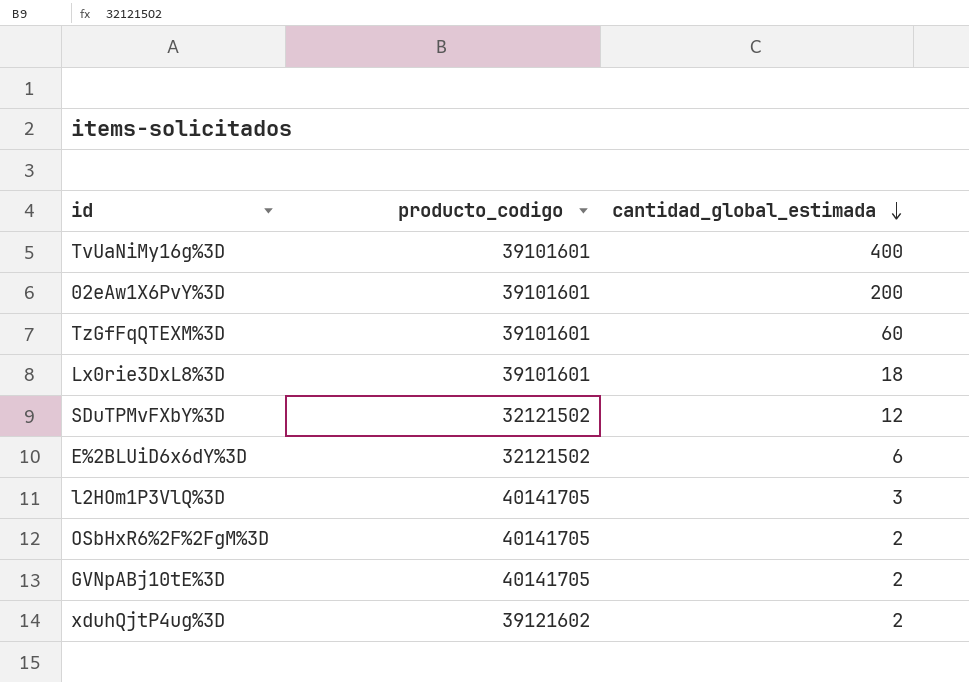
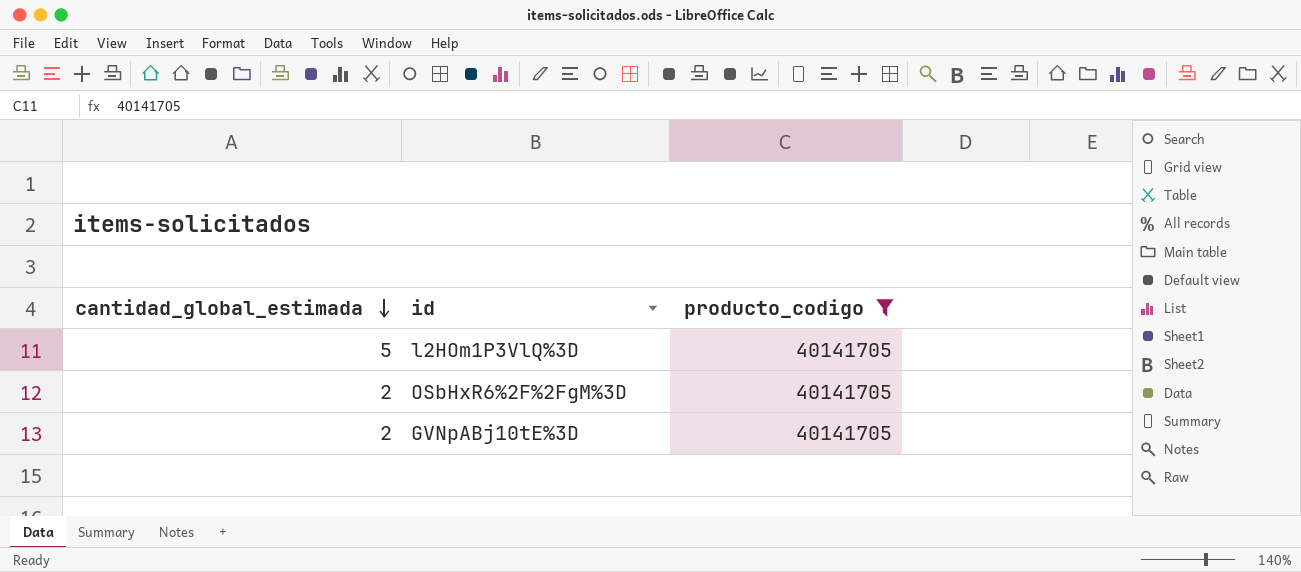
filter: none -> producto_codigo = 40141705
column cantidad_global_estimada | position: 3 -> 1
l2HOm1P3VlQ%3D | cantidad_global_estimada: 3 -> 5

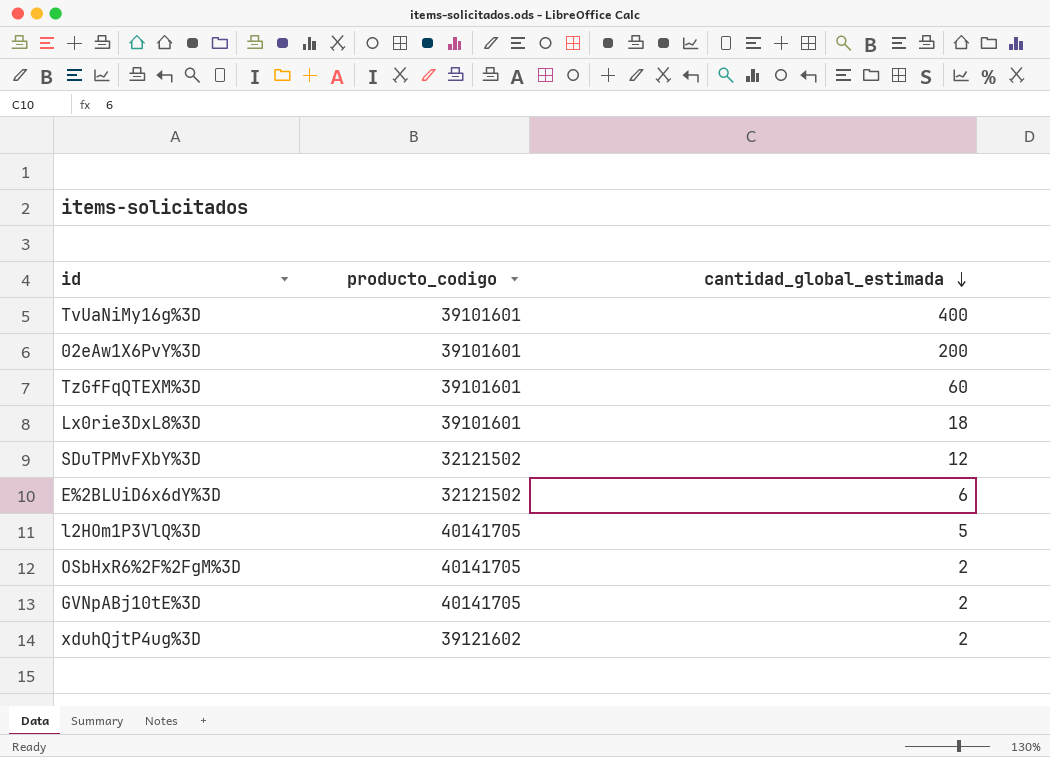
filter: producto_codigo = 40141705 -> none
column cantidad_global_estimada | position: 1 -> 3

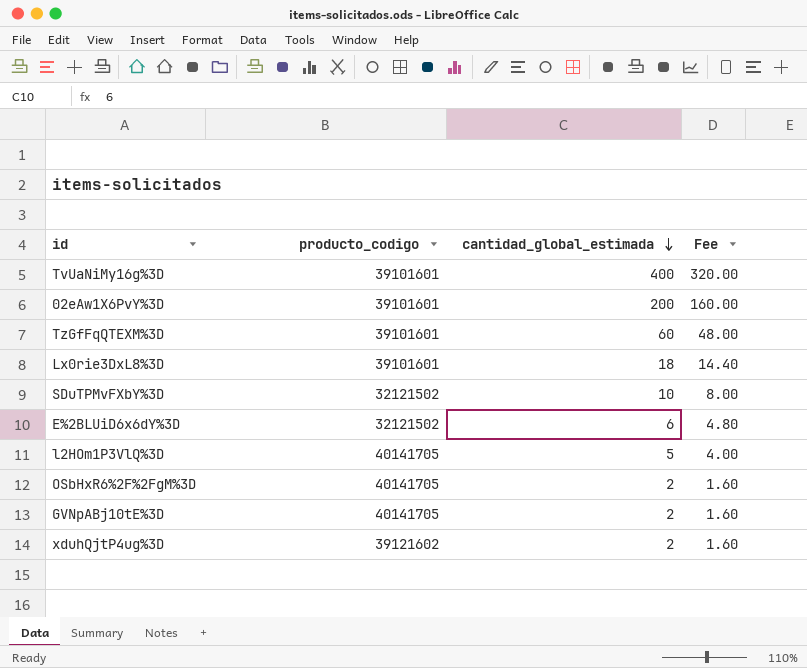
column Fee | formula: none -> [cantidad_global_estimada] * 0.8
SDuTPMvFXbY%3D | cantidad_global_estimada: 12 -> 10

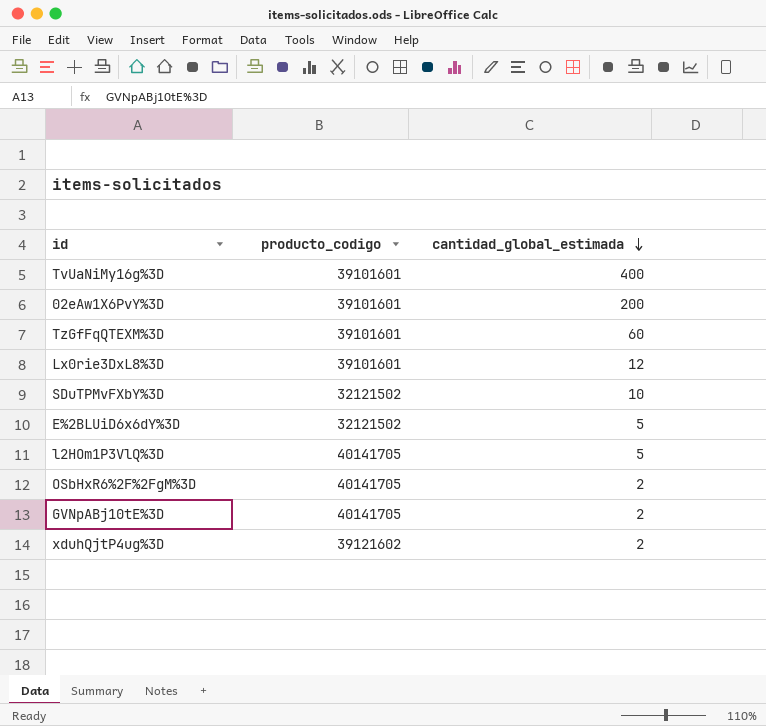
column Fee | formula: [cantidad_global_estimada] * 0.8 -> none
Lx0rie3DxL8%3D | cantidad_global_estimada: 18 -> 12
E%2BLUiD6x6dY%3D | cantidad_global_estimada: 6 -> 5

